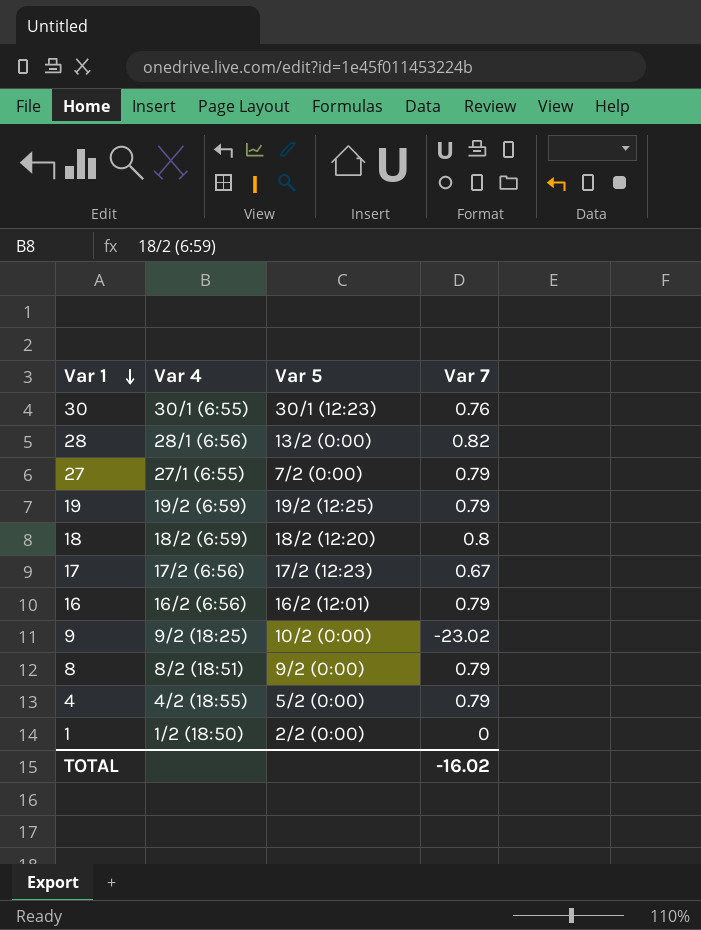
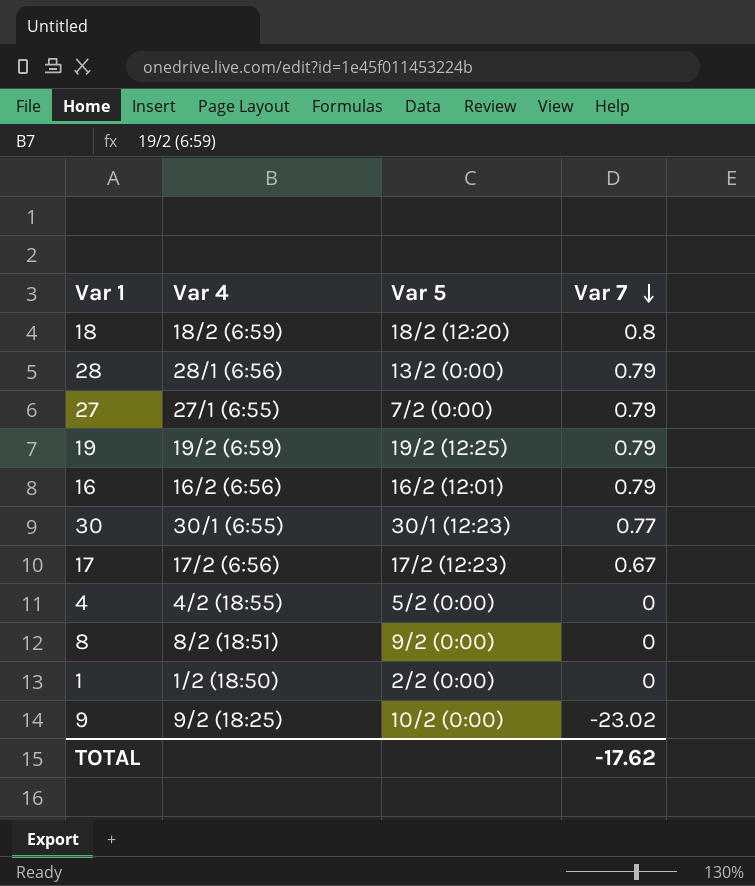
row order: Var 1 descending -> Var 7 descending
28 | Var 7: 0.82 -> 0.79
30 | Var 7: 0.76 -> 0.77
4 | Var 7: 0.79 -> 0
8 | Var 7: 0.79 -> 0
TOTAL | Var 7: -16.02 -> -17.62

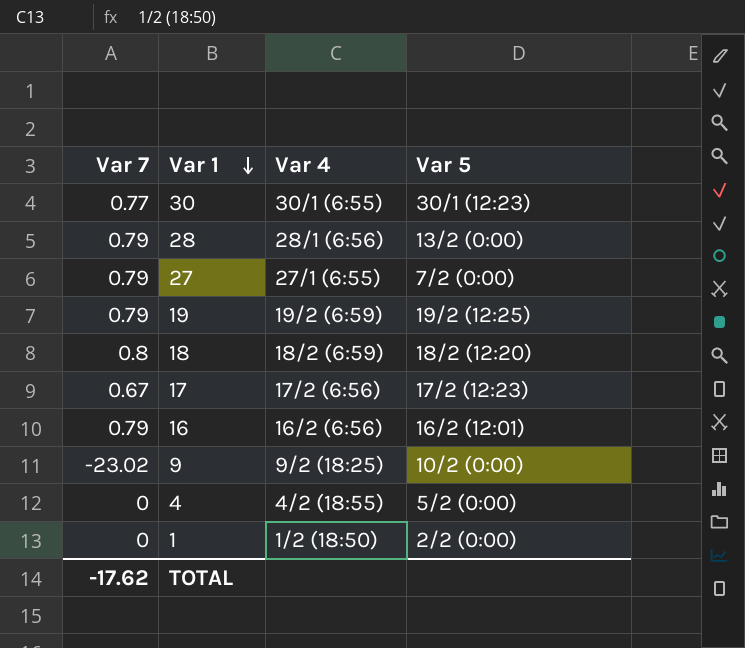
row order: Var 7 descending -> Var 1 descending
column Var 7 | position: 4 -> 1
row 8: 8/2 (18:51) | 9/2 (0:00) | 0 -> none

